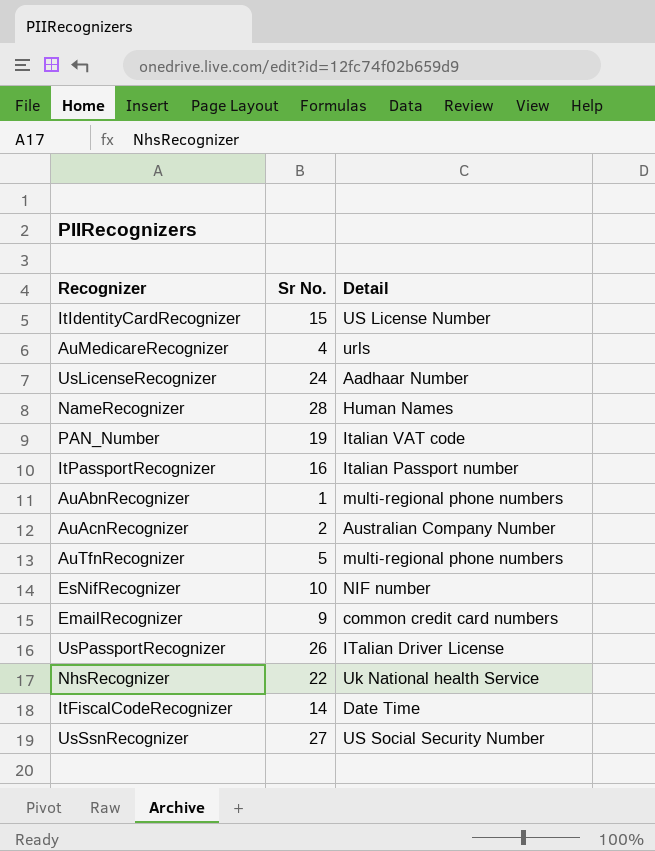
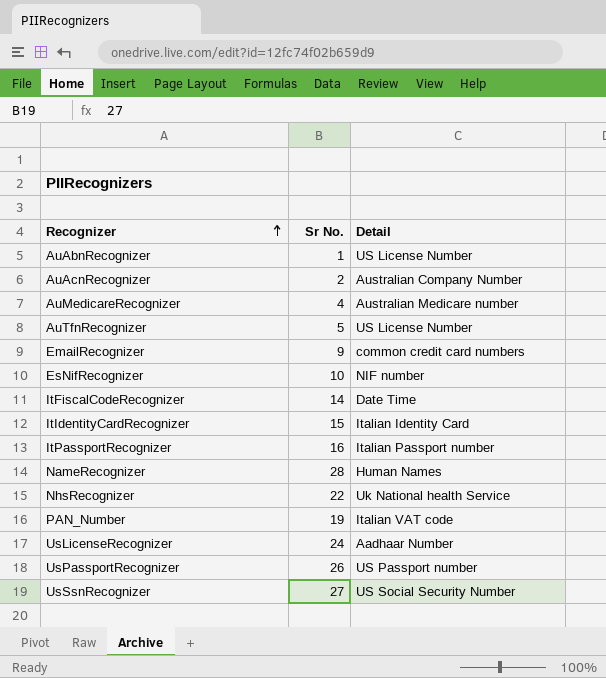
row order: none -> Recognizer ascending
AuAbnRecognizer | Detail: multi-regional phone numbers -> US License Number
AuMedicareRecognizer | Detail: urls -> Australian Medicare number
AuTfnRecognizer | Detail: multi-regional phone numbers -> US License Number
ItIdentityCardRecognizer | Detail: US License Number -> Italian Identity Card
UsPassportRecognizer | Detail: ITalian Driver License -> US Passport number

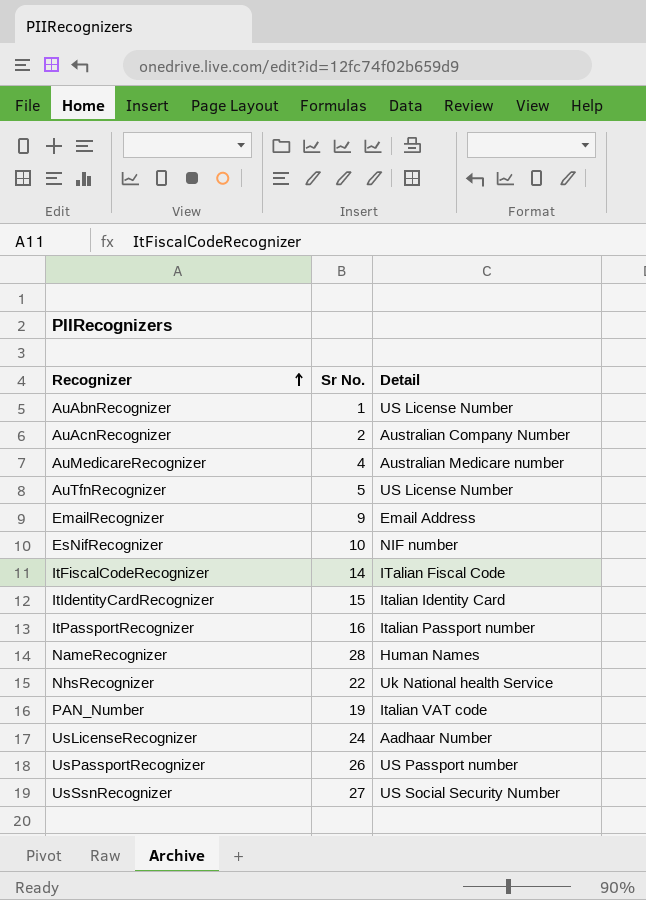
EmailRecognizer | Detail: common credit card numbers -> Email Address
ItFiscalCodeRecognizer | Detail: Date Time -> ITalian Fiscal Code

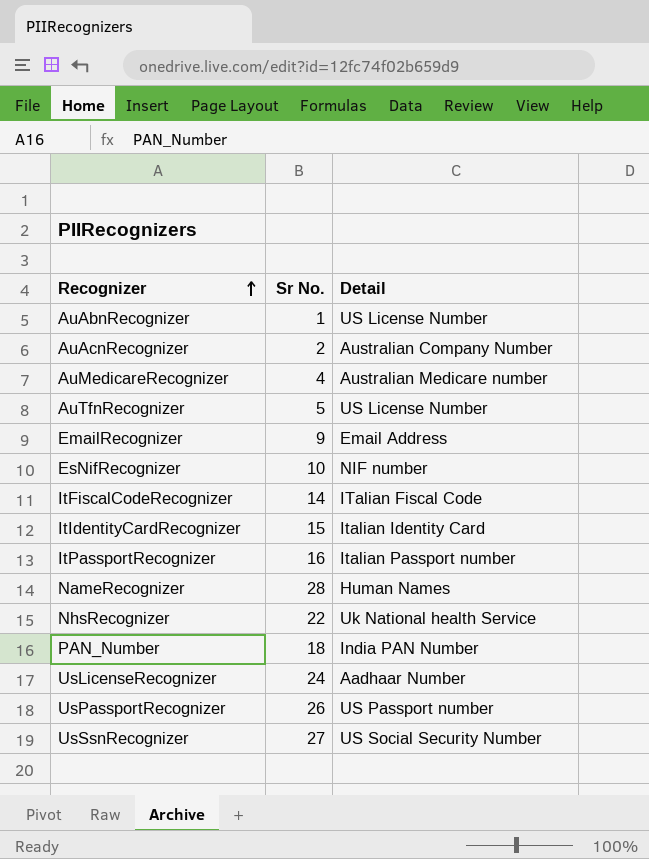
PAN_Number | Sr No.: 19 -> 18
PAN_Number | Detail: Italian VAT code -> India PAN Number

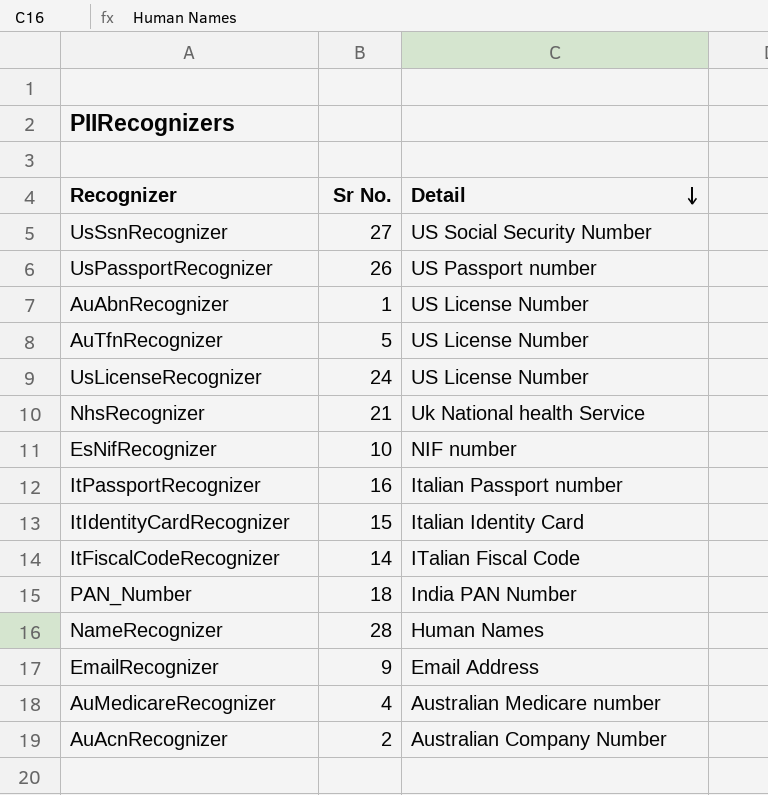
row order: Recognizer ascending -> Detail descending
UsLicenseRecognizer | Detail: Aadhaar Number -> US License Number
NhsRecognizer | Sr No.: 22 -> 21

